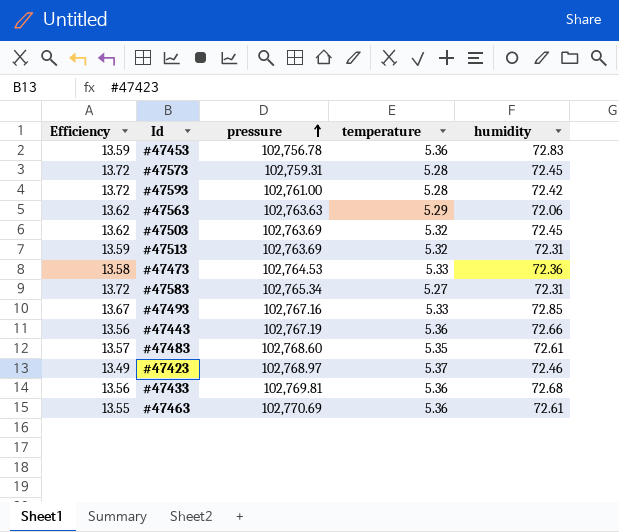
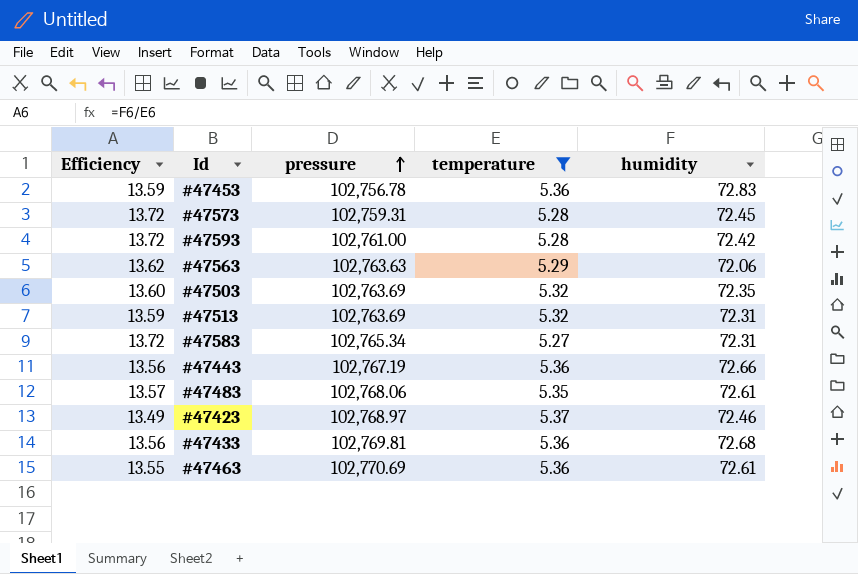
filter: none -> temperature != 5.33
#47503 | Efficiency: 13.62 -> 13.60
#47503 | humidity: 72.45 -> 72.35
#47483 | pressure: 102,768.60 -> 102,768.06

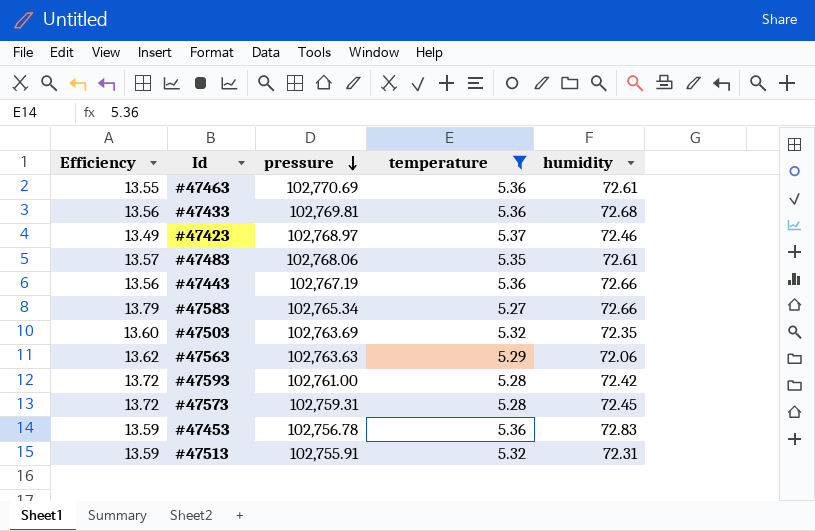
row order: pressure ascending -> pressure descending
#47583 | Efficiency: 13.72 -> 13.79
#47583 | humidity: 72.31 -> 72.66
#47513 | pressure: 102,763.69 -> 102,755.91

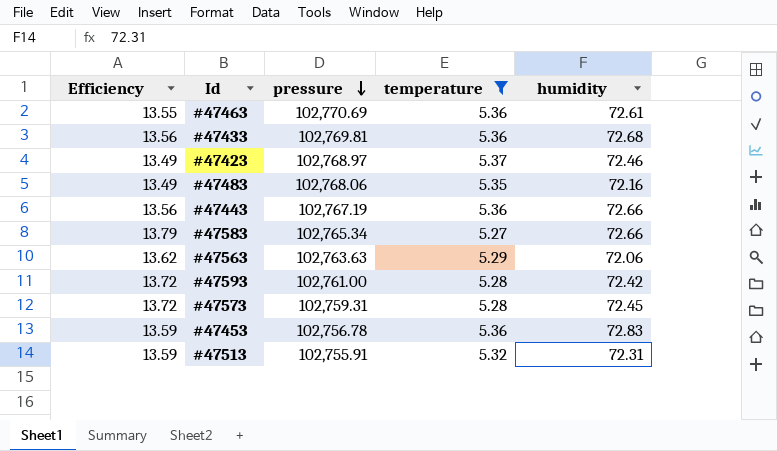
row #47503: 13.60 | 102,763.69 | 5.32 | 72.35 -> none
#47483 | Efficiency: 13.57 -> 13.49
#47483 | humidity: 72.61 -> 72.16

